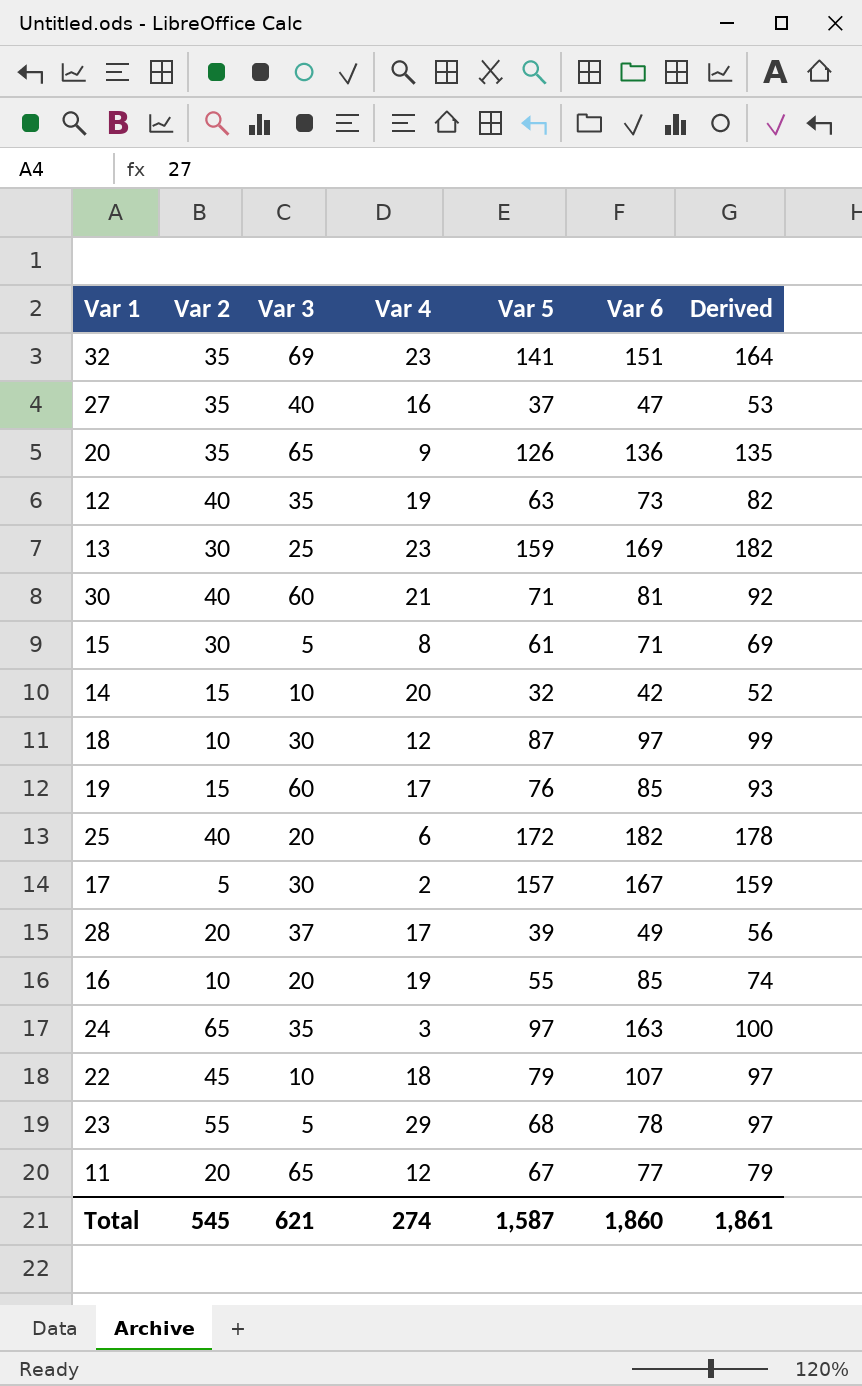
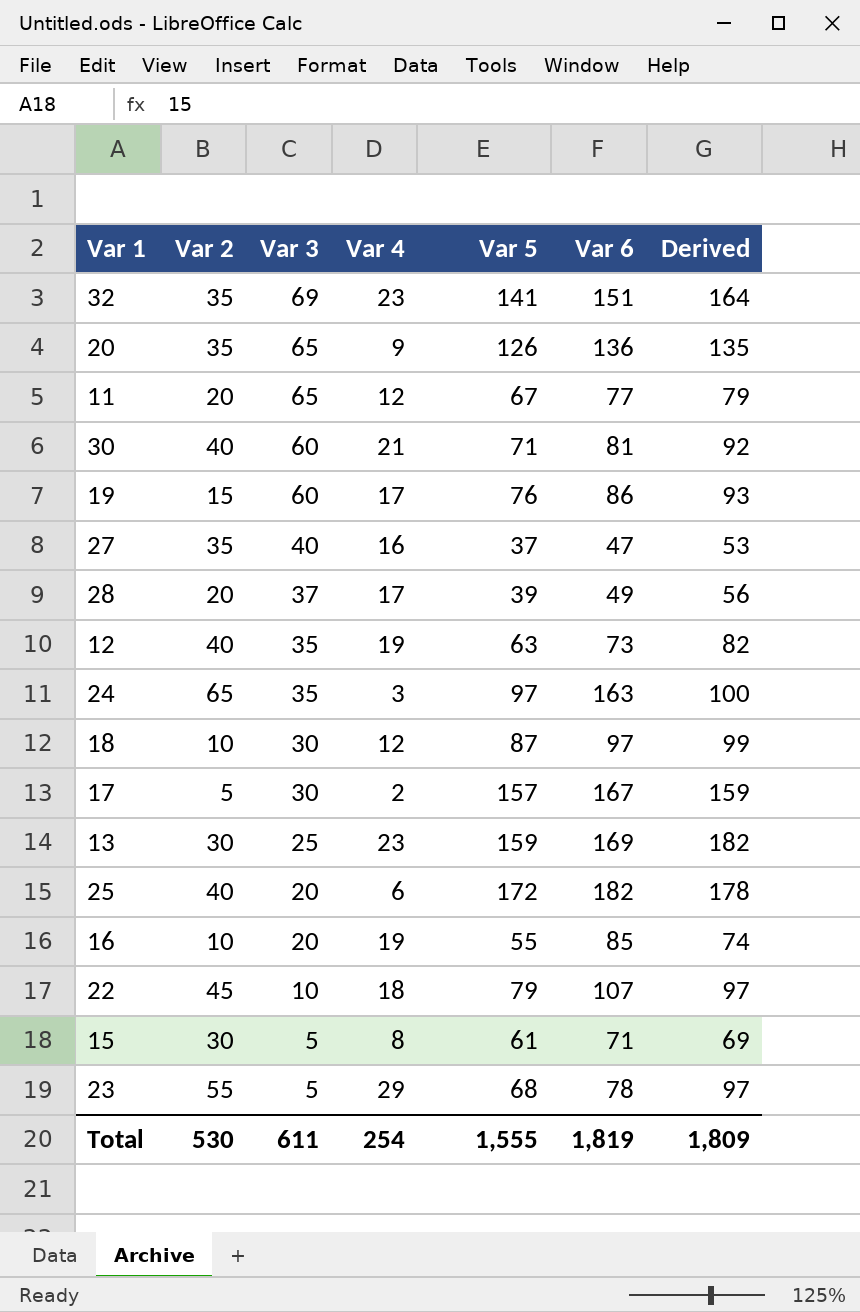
row order: none -> Var 3 descending
row 14: 15 | 10 | 20 | 32 | 42 | 52 -> none
19 | Var 6: 85 -> 86
Total | Var 2: 545 -> 530
Total | Var 3: 621 -> 611
Total | Var 4: 274 -> 254
Total | Var 5: 1,587 -> 1,555
Total | Var 6: 1,860 -> 1,819
Total | Derived: 1,861 -> 1,809

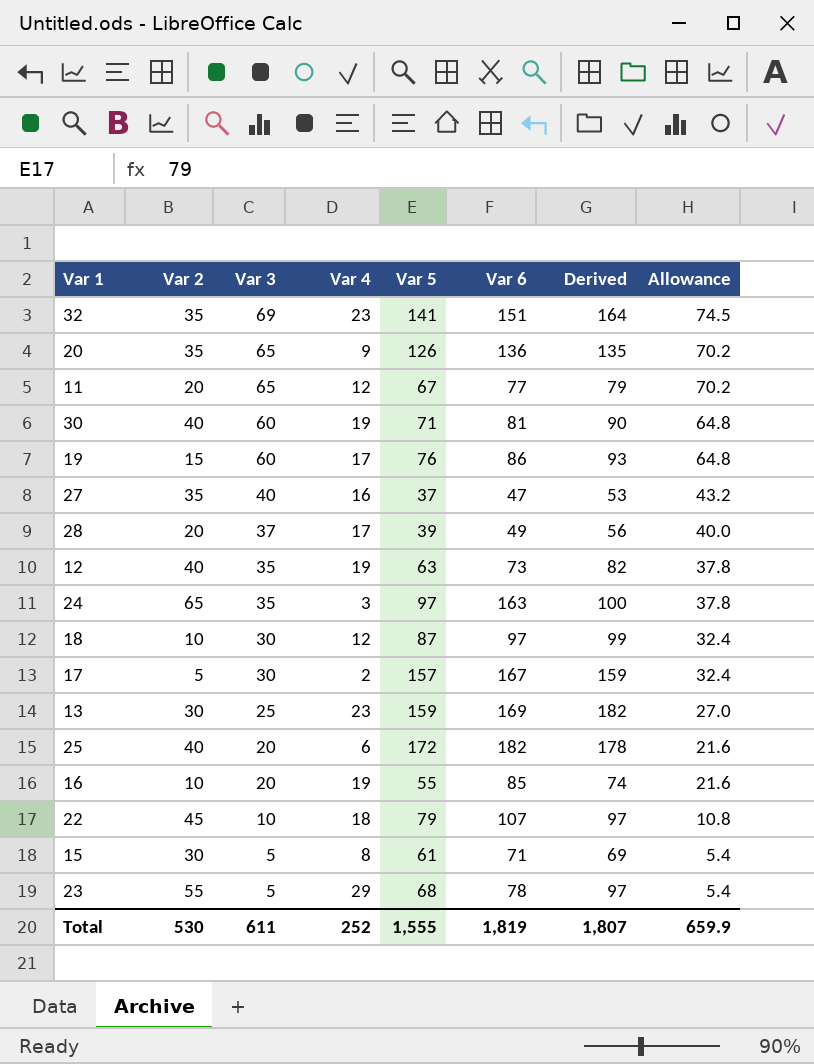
column Allowance | formula: none -> [Var 3] * 1.08
30 | Var 4: 21 -> 19
30 | Derived: 92 -> 90
Total | Var 4: 254 -> 252
Total | Derived: 1,809 -> 1,807

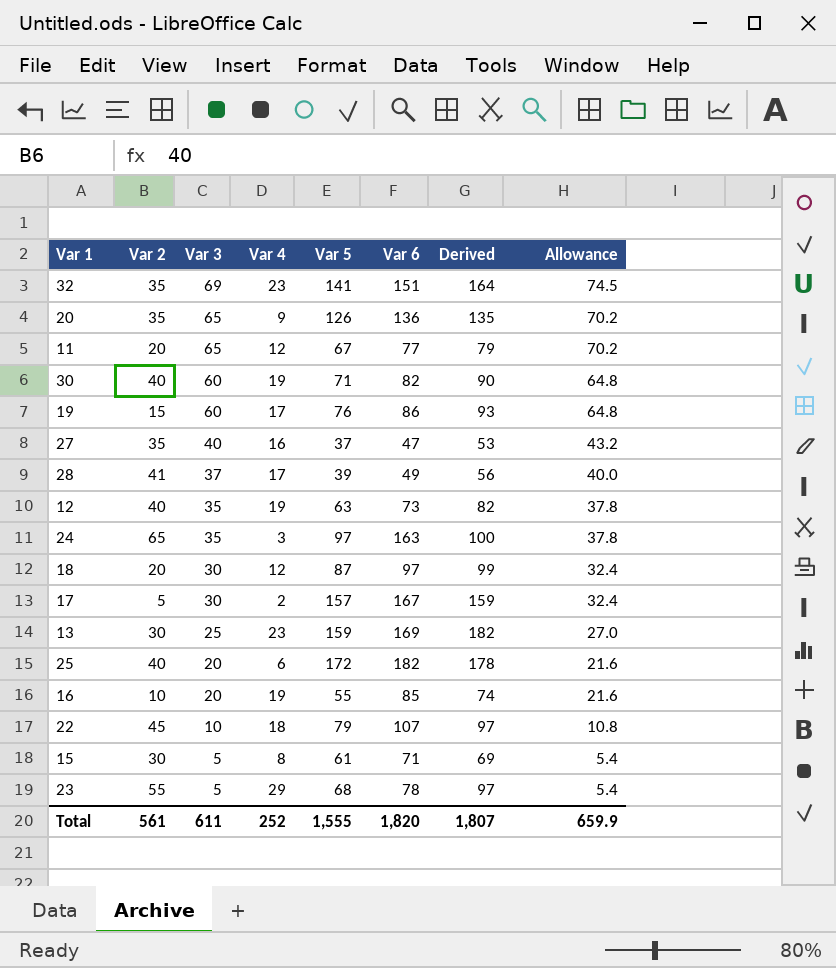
30 | Var 6: 81 -> 82
28 | Var 2: 20 -> 41
18 | Var 2: 10 -> 20
Total | Var 2: 530 -> 561
Total | Var 6: 1,819 -> 1,820

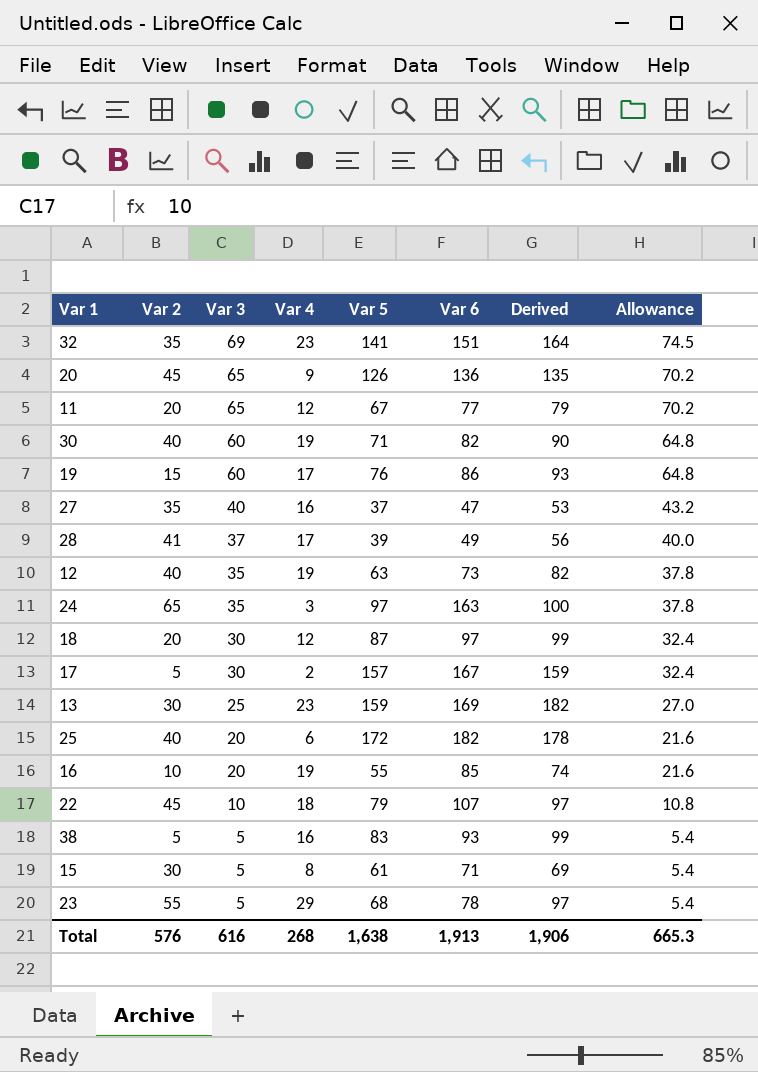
20 | Var 2: 35 -> 45
row 38: none -> 5 | 5 | 16 | 83 | 93 | 99 | 5.4
Total | Var 2: 561 -> 576
Total | Var 3: 611 -> 616
Total | Var 4: 252 -> 268
Total | Var 5: 1,555 -> 1,638
Total | Var 6: 1,820 -> 1,913
Total | Derived: 1,807 -> 1,906
Total | Allowance: 659.9 -> 665.3

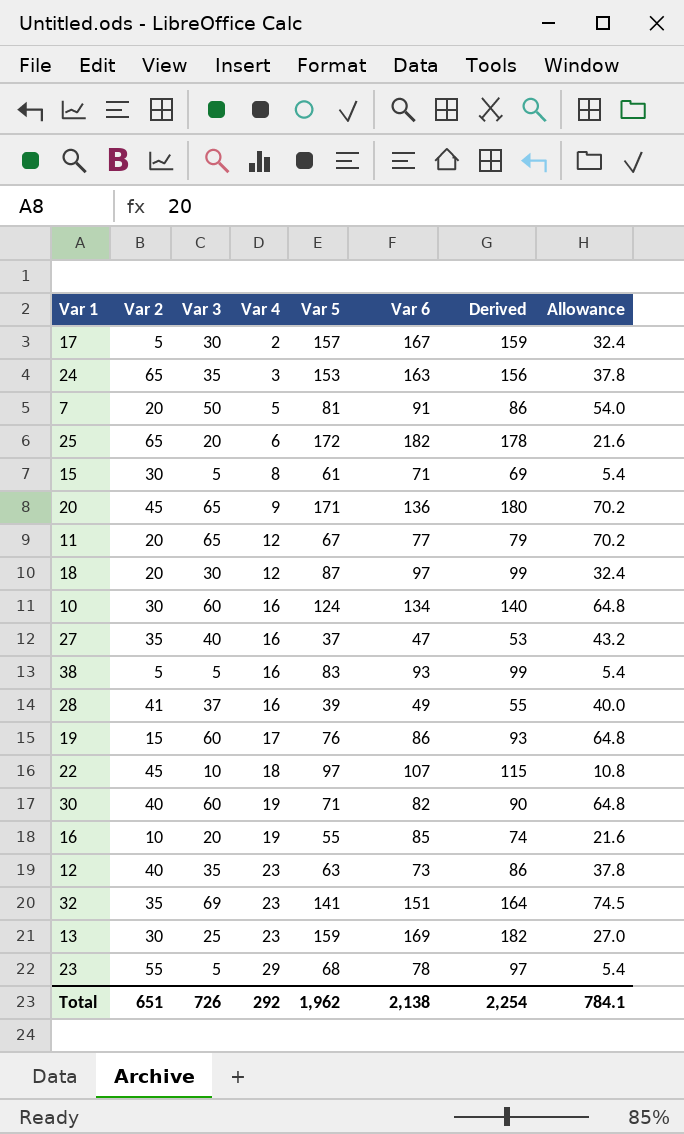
row order: Var 3 descending -> Var 4 ascending
24 | Var 5: 97 -> 153
24 | Derived: 100 -> 156
row 7: none -> 20 | 50 | 5 | 81 | 91 | 86 | 54.0
25 | Var 2: 40 -> 65
20 | Var 5: 126 -> 171
20 | Derived: 135 -> 180
row 10: none -> 30 | 60 | 16 | 124 | 134 | 140 | 64.8
28 | Var 4: 17 -> 16
28 | Derived: 56 -> 55
22 | Var 5: 79 -> 97
22 | Derived: 97 -> 115
12 | Var 4: 19 -> 23
12 | Derived: 82 -> 86
Total | Var 2: 576 -> 651
Total | Var 3: 616 -> 726
Total | Var 4: 268 -> 292
Total | Var 5: 1,638 -> 1,962
Total | Var 6: 1,913 -> 2,138
Total | Derived: 1,906 -> 2,254
Total | Allowance: 665.3 -> 784.1

